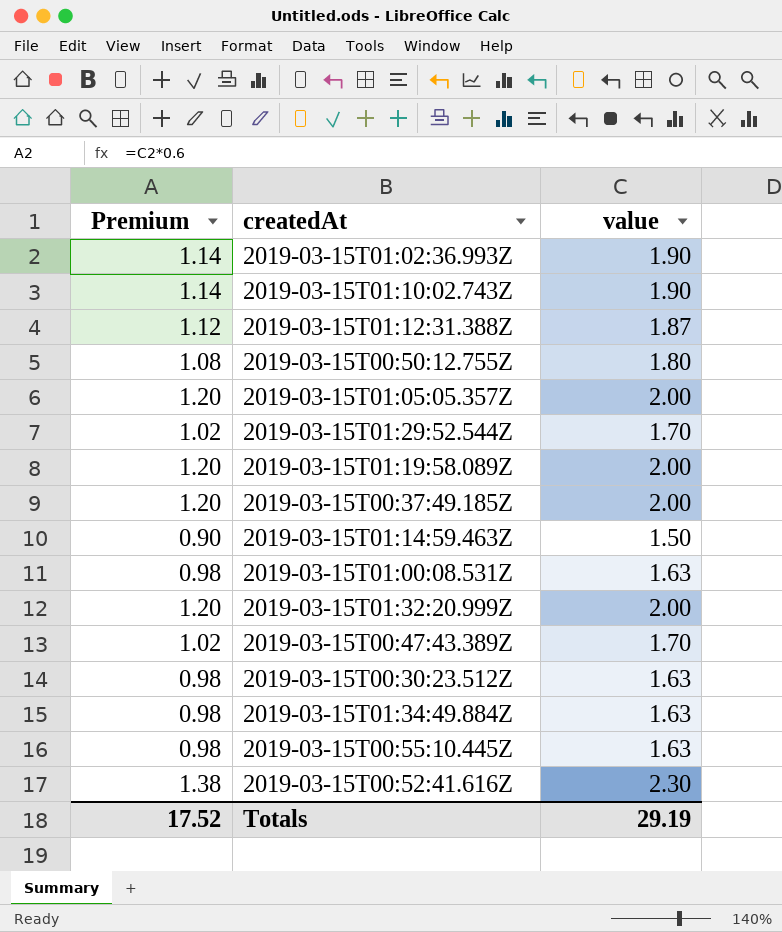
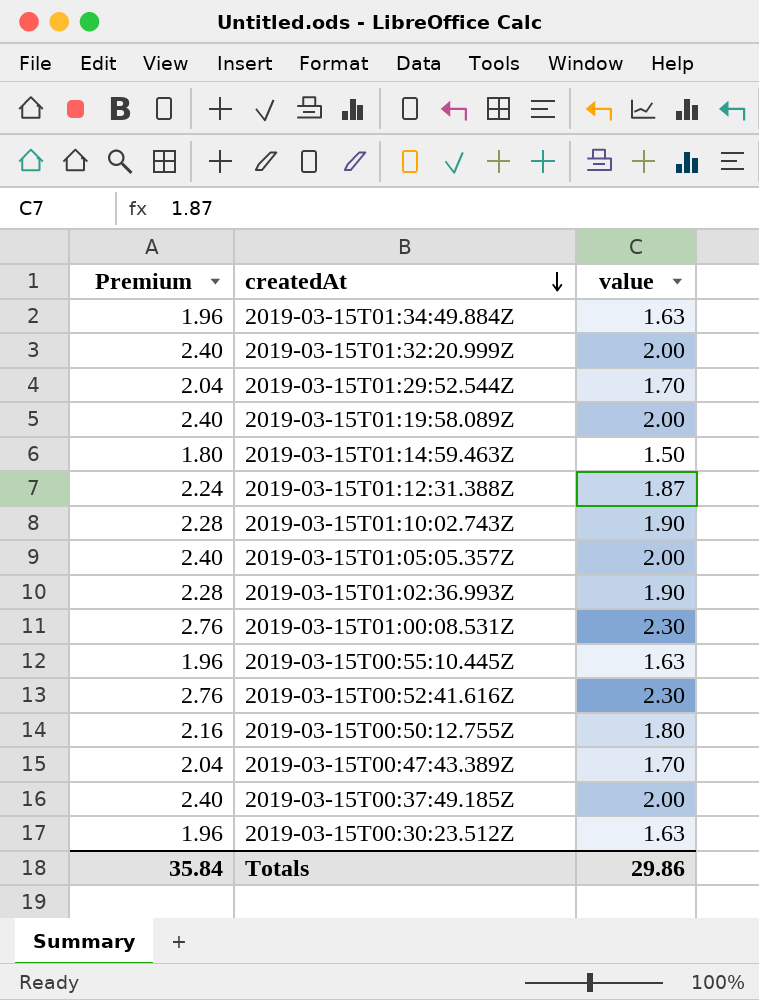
row order: none -> createdAt descending
column Premium | formula: [value] * 0.6 -> [value] * 1.2
2019-03-15T01:00:08.531Z | value: 1.63 -> 2.30
Totals | Premium: 17.52 -> 35.84
Totals | value: 29.19 -> 29.86

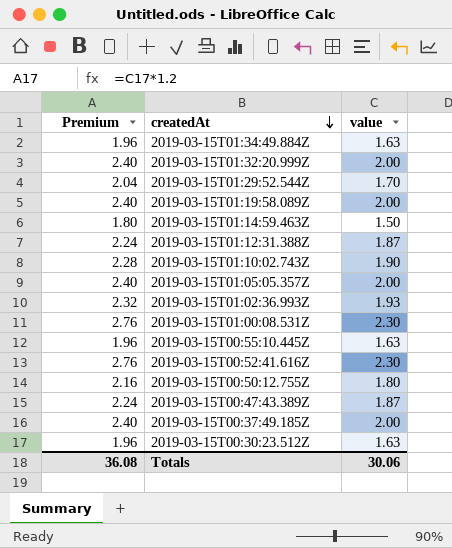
2019-03-15T01:02:36.993Z | Premium: 2.28 -> 2.32
2019-03-15T01:02:36.993Z | value: 1.90 -> 1.93
2019-03-15T00:47:43.389Z | Premium: 2.04 -> 2.24
2019-03-15T00:47:43.389Z | value: 1.70 -> 1.87
Totals | Premium: 35.84 -> 36.08
Totals | value: 29.86 -> 30.06

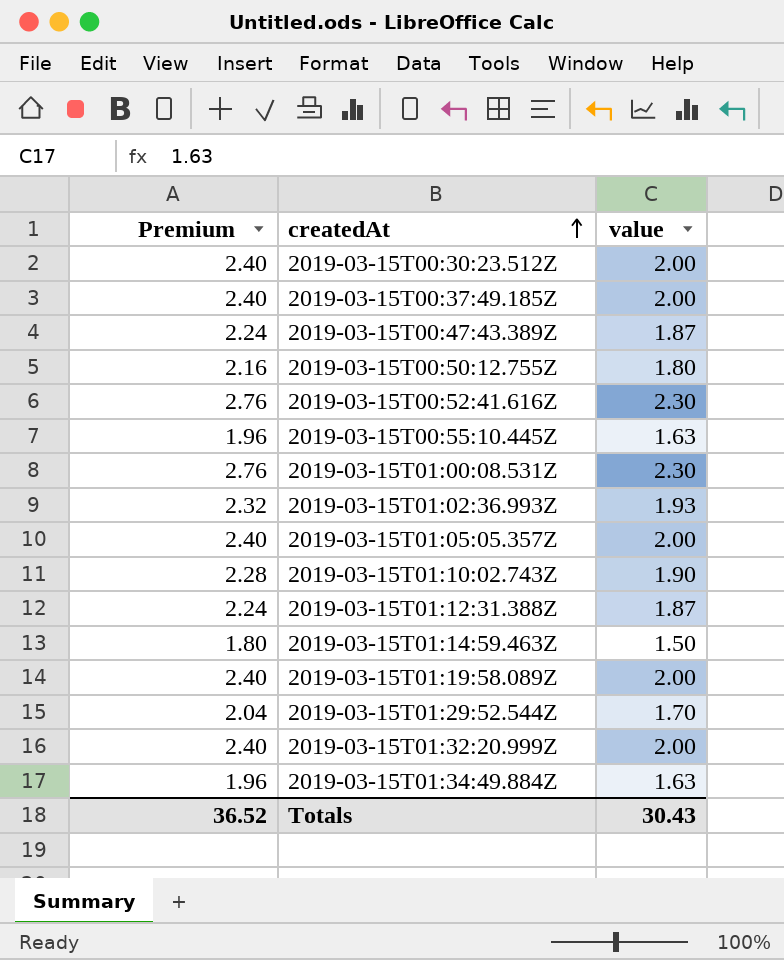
row order: createdAt descending -> createdAt ascending
2019-03-15T00:30:23.512Z | Premium: 1.96 -> 2.40
2019-03-15T00:30:23.512Z | value: 1.63 -> 2.00
Totals | Premium: 36.08 -> 36.52
Totals | value: 30.06 -> 30.43

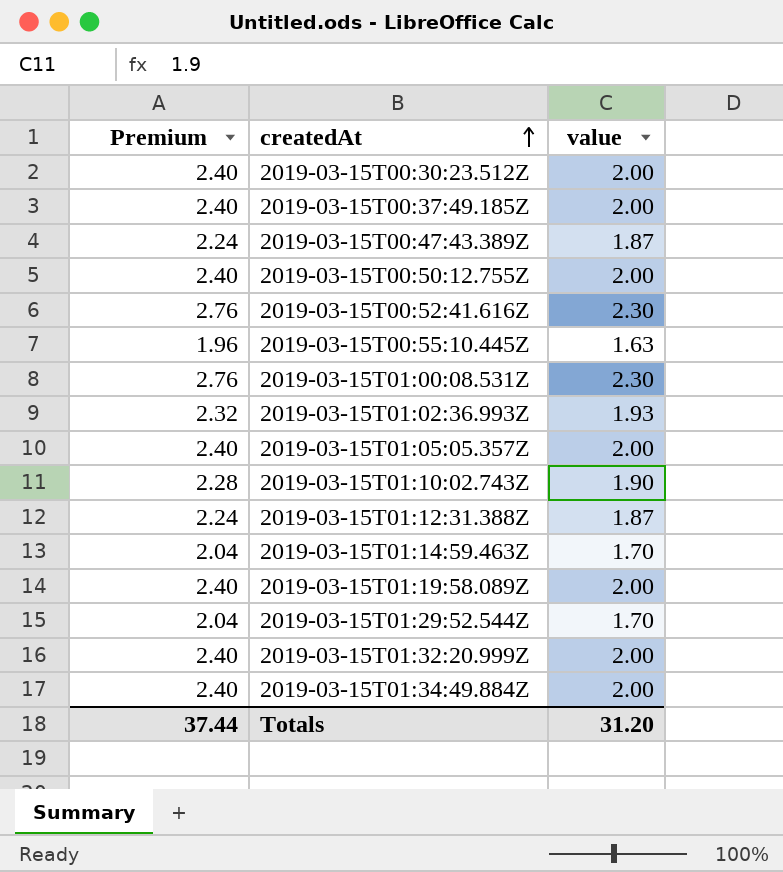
2019-03-15T00:50:12.755Z | Premium: 2.16 -> 2.40
2019-03-15T00:50:12.755Z | value: 1.80 -> 2.00
2019-03-15T01:14:59.463Z | Premium: 1.80 -> 2.04
2019-03-15T01:14:59.463Z | value: 1.50 -> 1.70
2019-03-15T01:34:49.884Z | Premium: 1.96 -> 2.40
2019-03-15T01:34:49.884Z | value: 1.63 -> 2.00
Totals | Premium: 36.52 -> 37.44
Totals | value: 30.43 -> 31.20

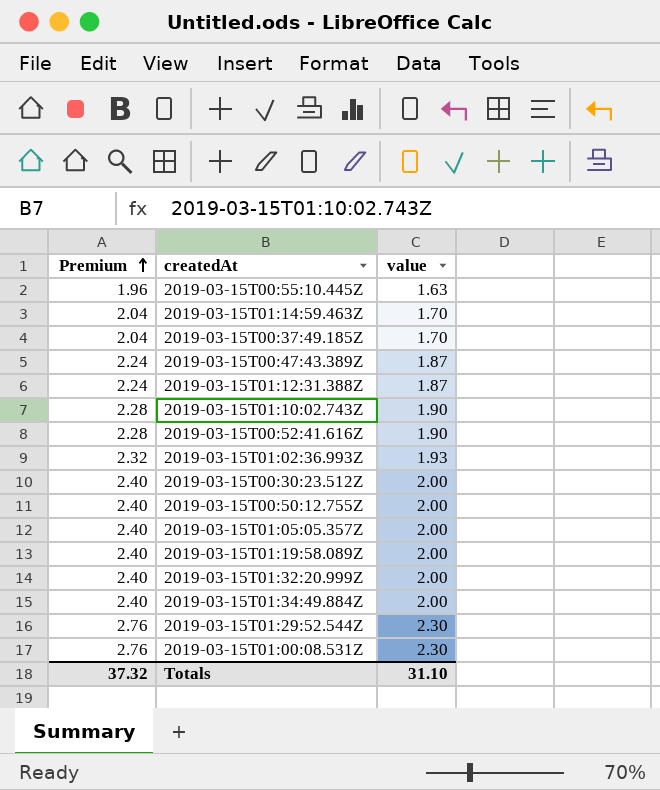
row order: createdAt ascending -> Premium ascending
2019-03-15T00:37:49.185Z | Premium: 2.40 -> 2.04
2019-03-15T00:37:49.185Z | value: 2.00 -> 1.70
2019-03-15T00:52:41.616Z | Premium: 2.76 -> 2.28
2019-03-15T00:52:41.616Z | value: 2.30 -> 1.90
2019-03-15T01:29:52.544Z | Premium: 2.04 -> 2.76
2019-03-15T01:29:52.544Z | value: 1.70 -> 2.30
Totals | Premium: 37.44 -> 37.32
Totals | value: 31.20 -> 31.10

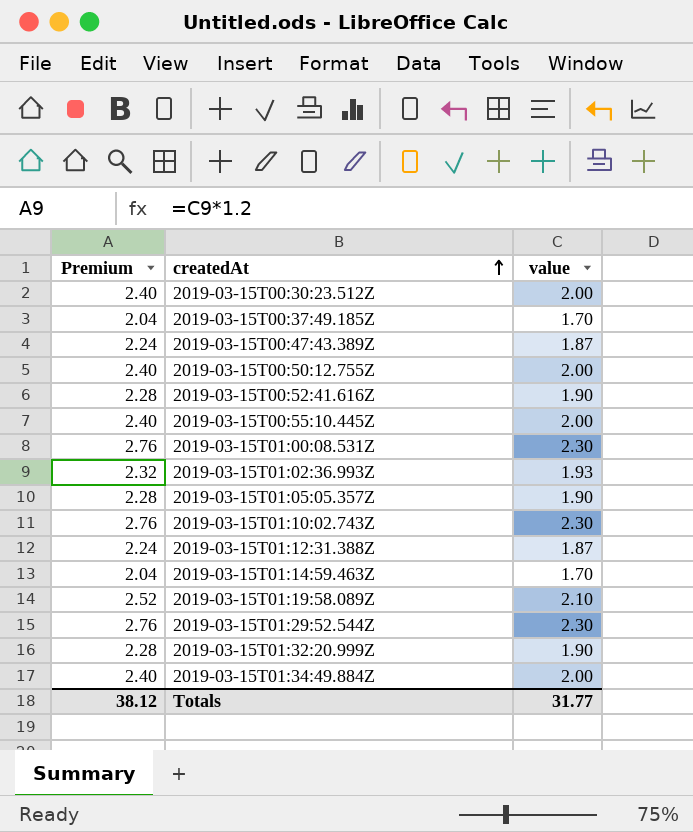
row order: Premium ascending -> createdAt ascending
2019-03-15T00:55:10.445Z | Premium: 1.96 -> 2.40
2019-03-15T00:55:10.445Z | value: 1.63 -> 2.00
2019-03-15T01:05:05.357Z | Premium: 2.40 -> 2.28
2019-03-15T01:05:05.357Z | value: 2.00 -> 1.90
2019-03-15T01:10:02.743Z | Premium: 2.28 -> 2.76
2019-03-15T01:10:02.743Z | value: 1.90 -> 2.30
2019-03-15T01:19:58.089Z | Premium: 2.40 -> 2.52
2019-03-15T01:19:58.089Z | value: 2.00 -> 2.10
2019-03-15T01:32:20.999Z | Premium: 2.40 -> 2.28
2019-03-15T01:32:20.999Z | value: 2.00 -> 1.90
Totals | Premium: 37.32 -> 38.12
Totals | value: 31.10 -> 31.77

